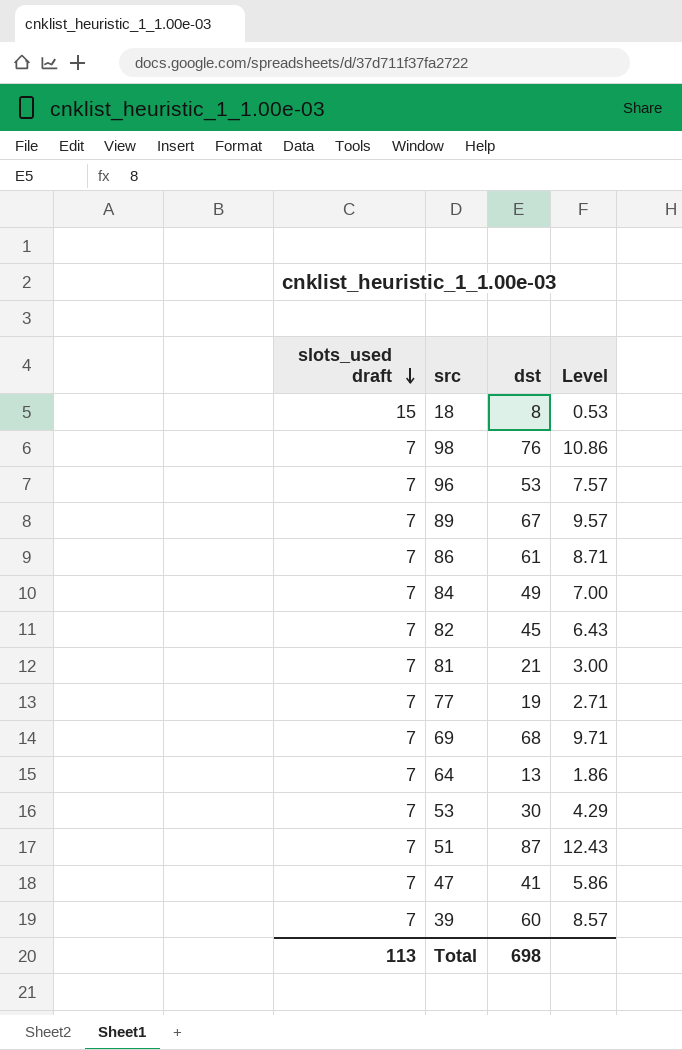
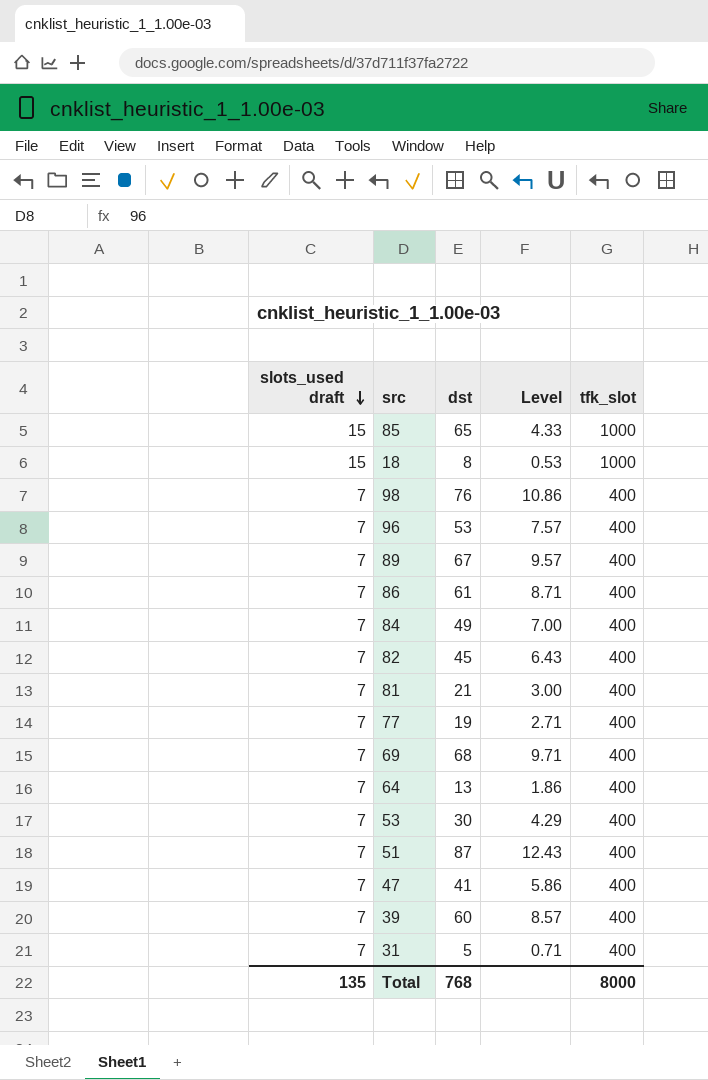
column tfk_slot | position: none -> 5
row 85: none -> 15 | 65 | 4.33 | 1000
row 31: none -> 7 | 5 | 0.71 | 400
Total | slots_used draft: 113 -> 135
Total | dst: 698 -> 768

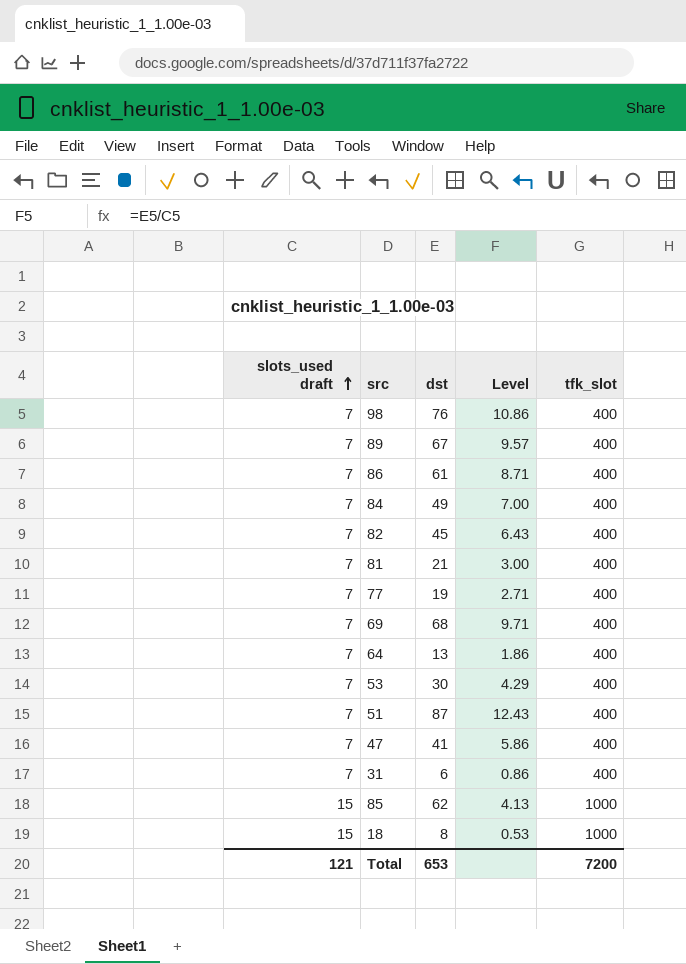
row order: slots_used draft descending -> slots_used draft ascending
row 96: 7 | 53 | 7.57 | 400 -> none
row 39: 7 | 60 | 8.57 | 400 -> none
31 | dst: 5 -> 6
31 | Level: 0.71 -> 0.86
85 | dst: 65 -> 62
85 | Level: 4.33 -> 4.13
Total | slots_used draft: 135 -> 121
Total | dst: 768 -> 653
Total | tfk_slot: 8000 -> 7200

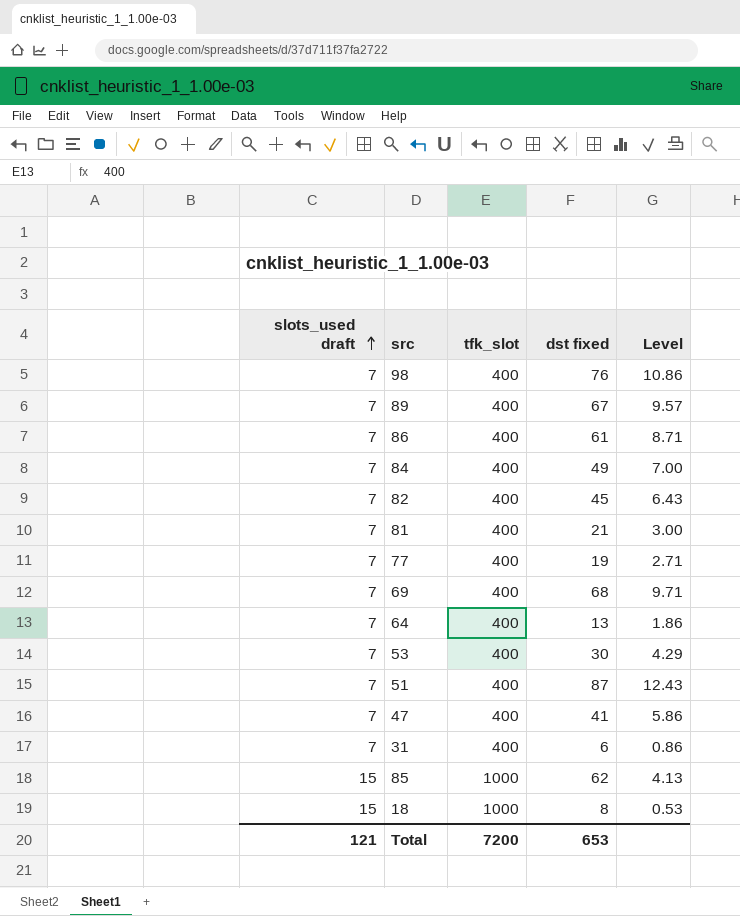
column tfk_slot | position: 5 -> 3
column name: dst -> dst fixed

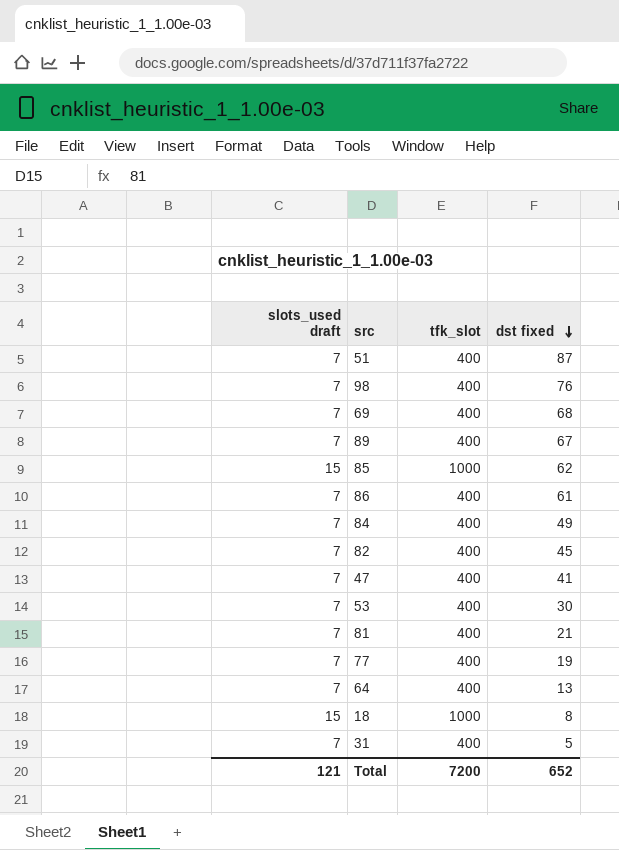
row order: slots_used draft ascending -> dst fixed descending
column Level | formula: [dst fixed] / [slots_used draft] -> none
31 | dst fixed: 6 -> 5
Total | dst fixed: 653 -> 652

